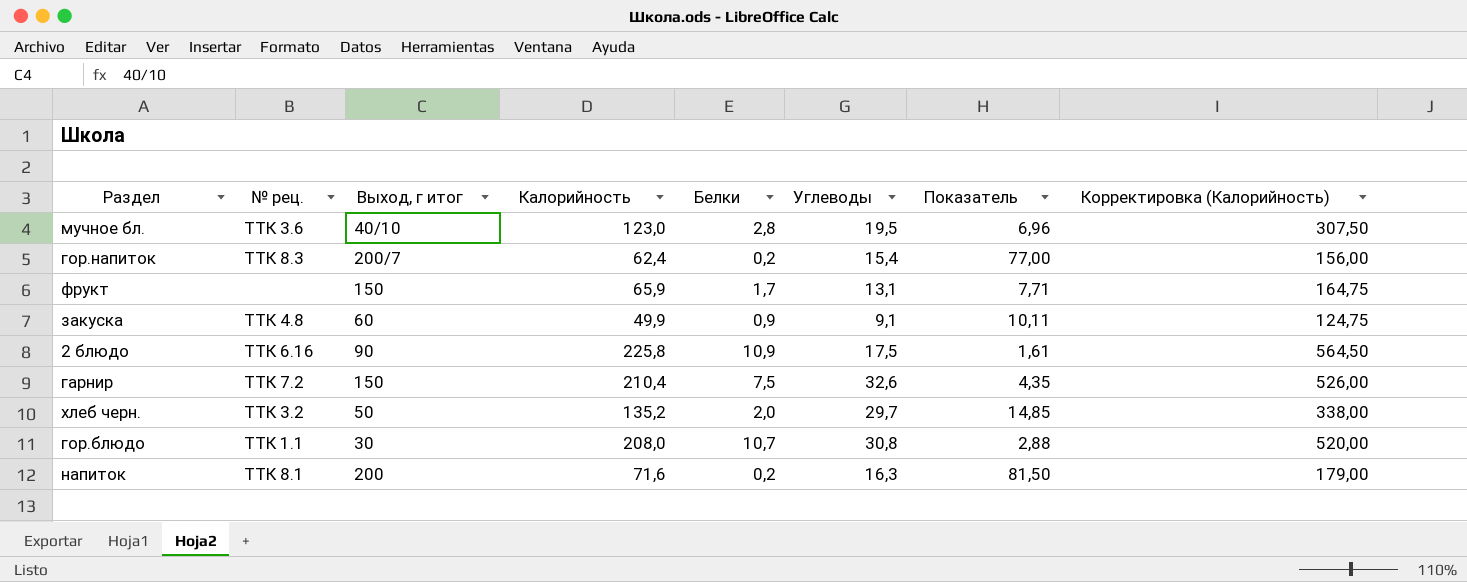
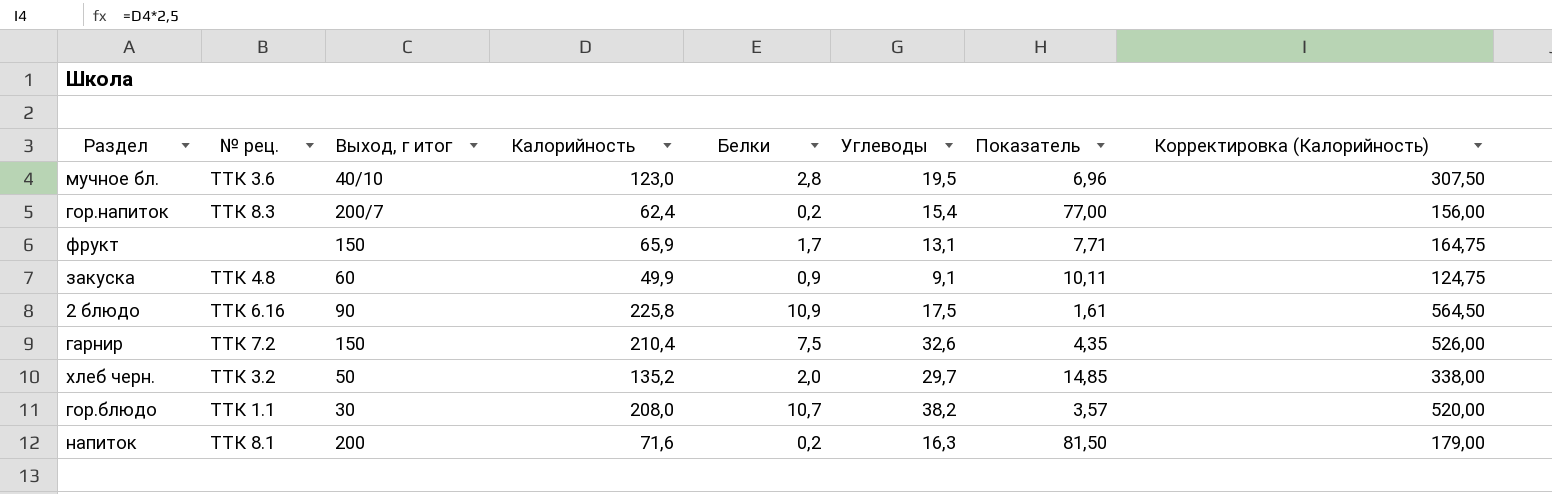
гор.блюдо | Углеводы: 30,8 -> 38,2
гор.блюдо | Показатель: 2,88 -> 3,57

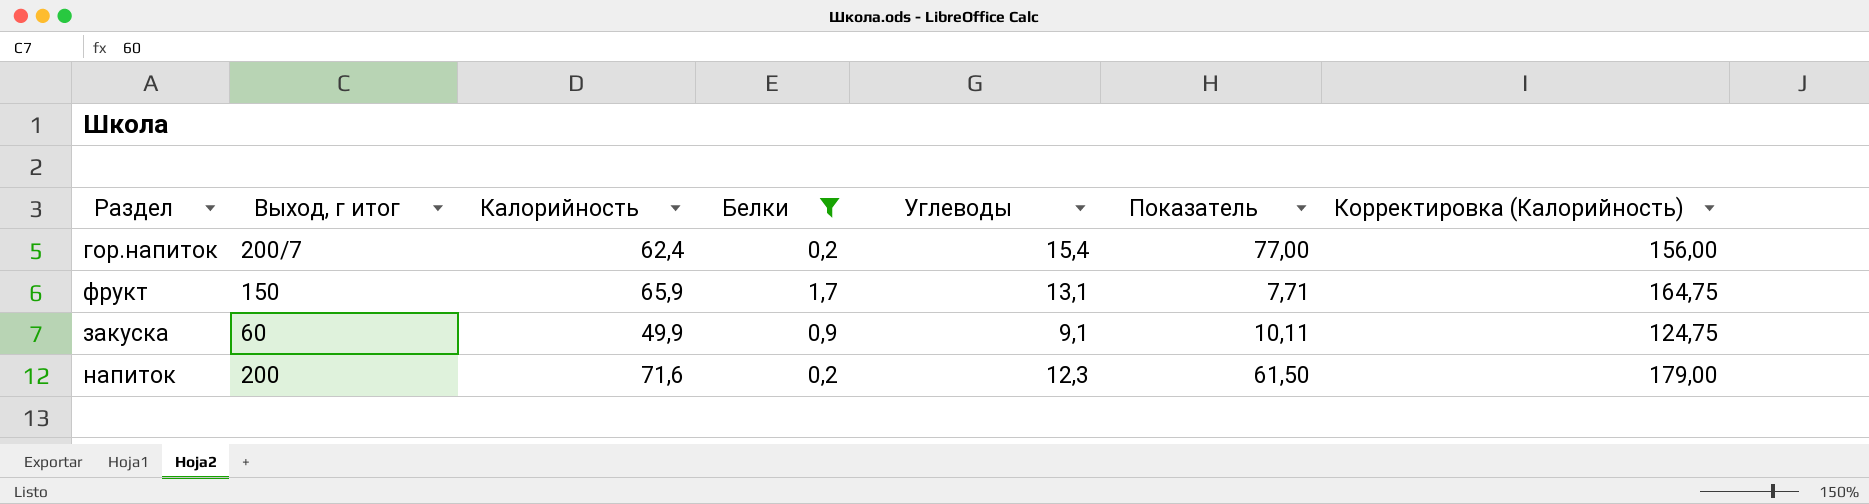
filter: none -> Белки <= 1,7
column № рец. | position: 2 -> none
напиток | Углеводы: 16,3 -> 12,3
напиток | Показатель: 81,50 -> 61,50

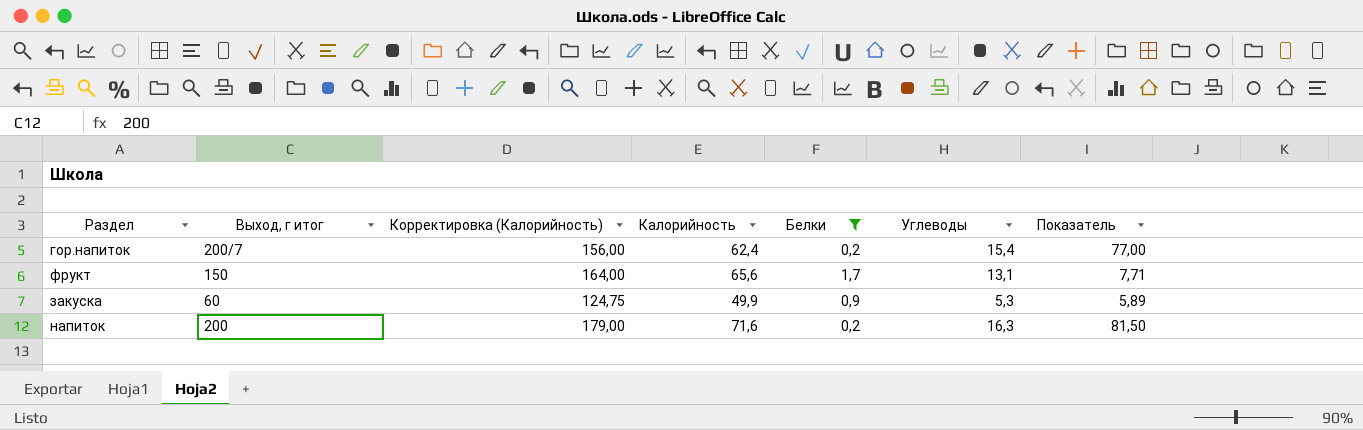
column Корректировка (Калорийность) | position: 7 -> 3
фрукт | Корректировка (Калорийность): 164,75 -> 164,00
фрукт | Калорийность: 65,9 -> 65,6
закуска | Углеводы: 9,1 -> 5,3
закуска | Показатель: 10,11 -> 5,89
напиток | Углеводы: 12,3 -> 16,3
напиток | Показатель: 61,50 -> 81,50

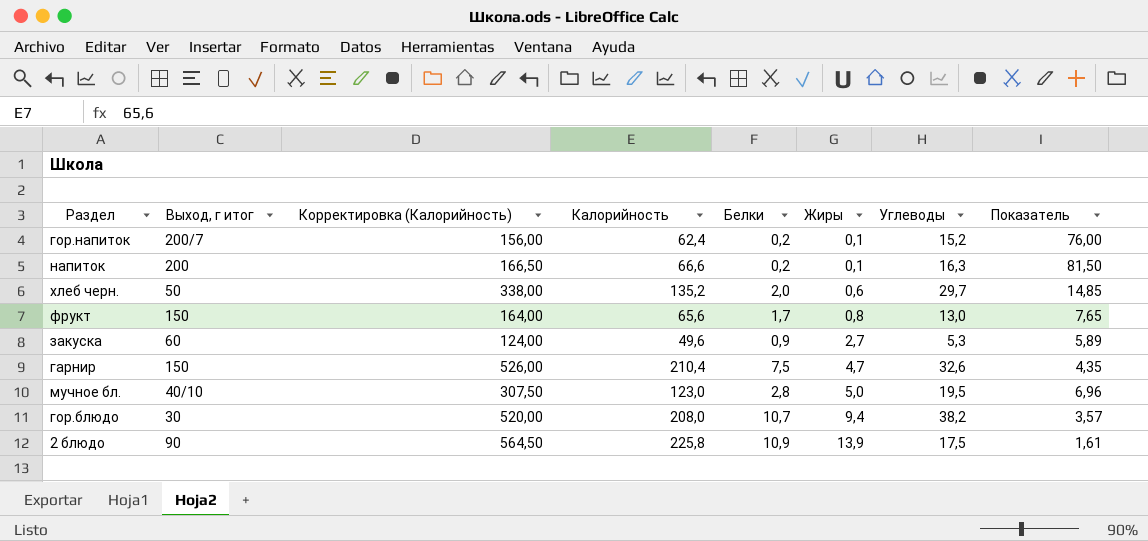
filter: Белки <= 1,7 -> none
row order: none -> Жиры ascending
column Жиры | position: none -> 6
гор.напиток | Углеводы: 15,4 -> 15,2
гор.напиток | Показатель: 77,00 -> 76,00
напиток | Корректировка (Калорийность): 179,00 -> 166,50
напиток | Калорийность: 71,6 -> 66,6
фрукт | Углеводы: 13,1 -> 13,0
фрукт | Показатель: 7,71 -> 7,65
закуска | Корректировка (Калорийность): 124,75 -> 124,00
закуска | Калорийность: 49,9 -> 49,6

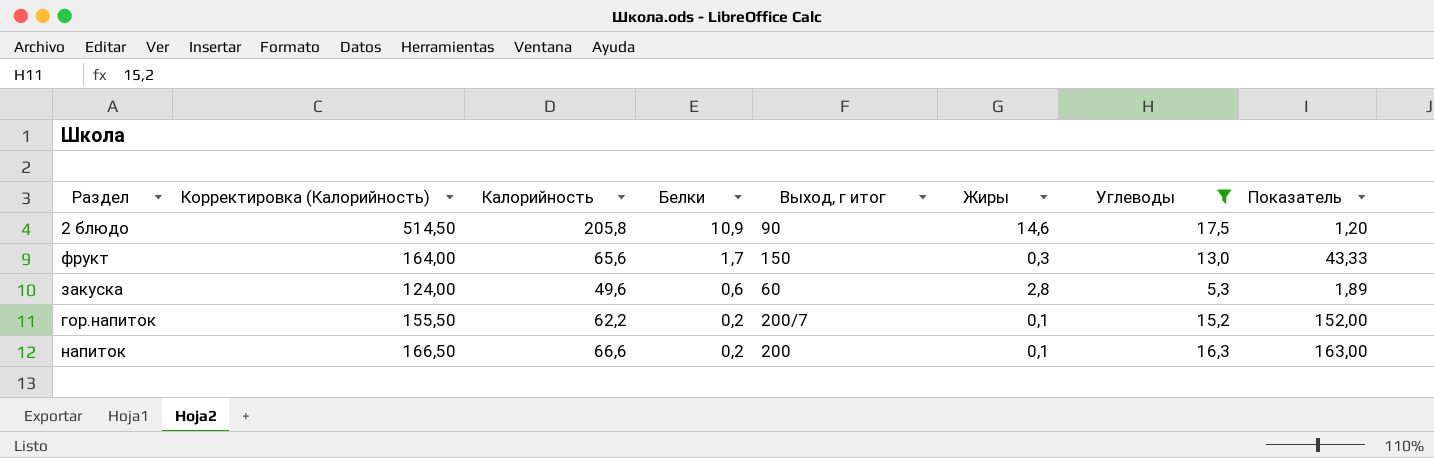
filter: none -> Углеводы <= 17,5
row order: Жиры ascending -> Белки descending
column Выход, г итог | position: 2 -> 5
column Показатель | formula: [Углеводы] / [Белки] -> [Углеводы] / [Жиры]
2 блюдо | Корректировка (Калорийность): 564,50 -> 514,50
2 блюдо | Калорийность: 225,8 -> 205,8
2 блюдо | Жиры: 13,9 -> 14,6
фрукт | Жиры: 0,8 -> 0,3
закуска | Белки: 0,9 -> 0,6
закуска | Жиры: 2,7 -> 2,8
гор.напиток | Корректировка (Калорийность): 156,00 -> 155,50
гор.напиток | Калорийность: 62,4 -> 62,2

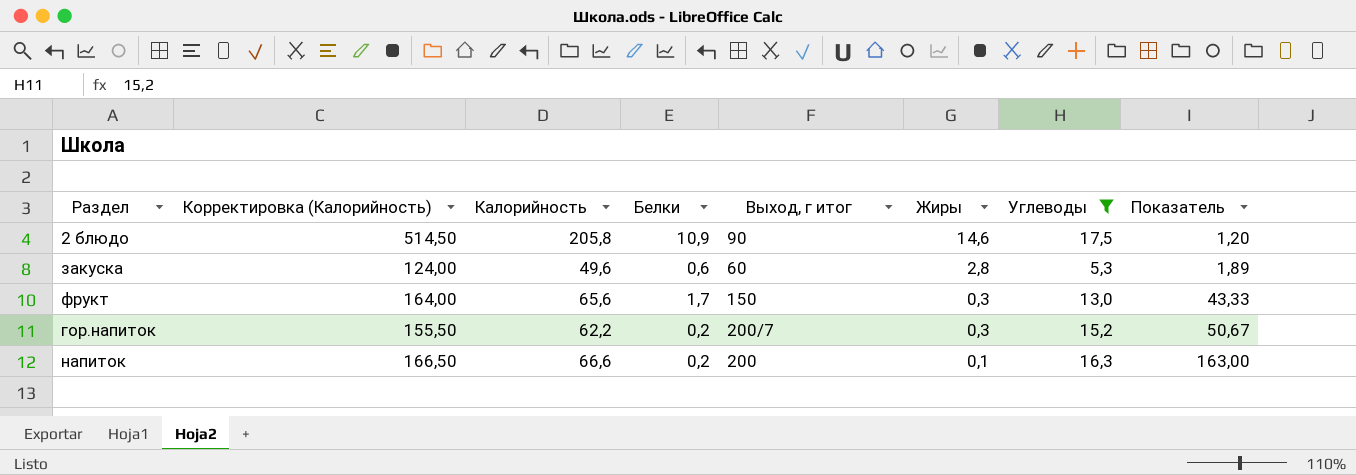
row order: Белки descending -> Жиры descending
гор.напиток | Жиры: 0,1 -> 0,3
гор.напиток | Показатель: 152,00 -> 50,67

